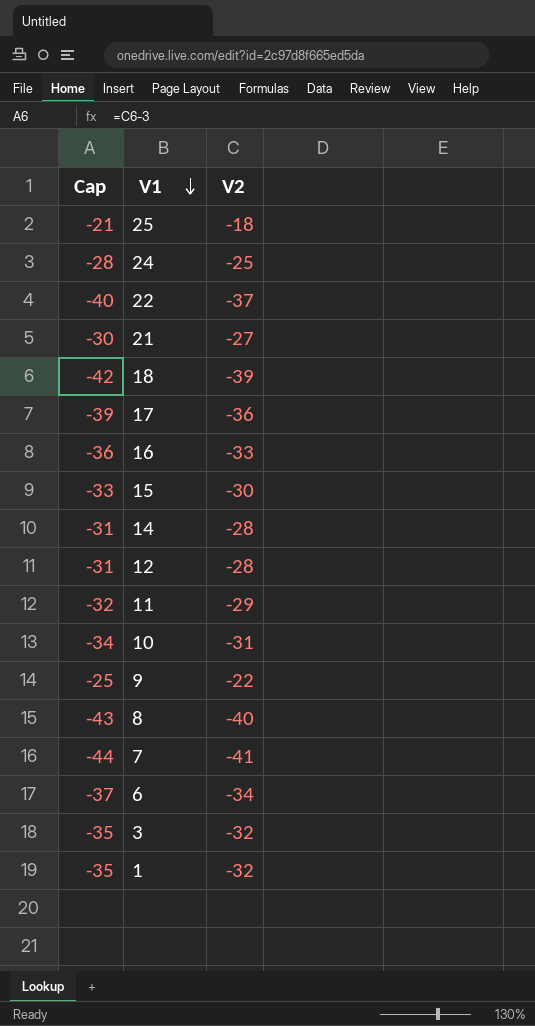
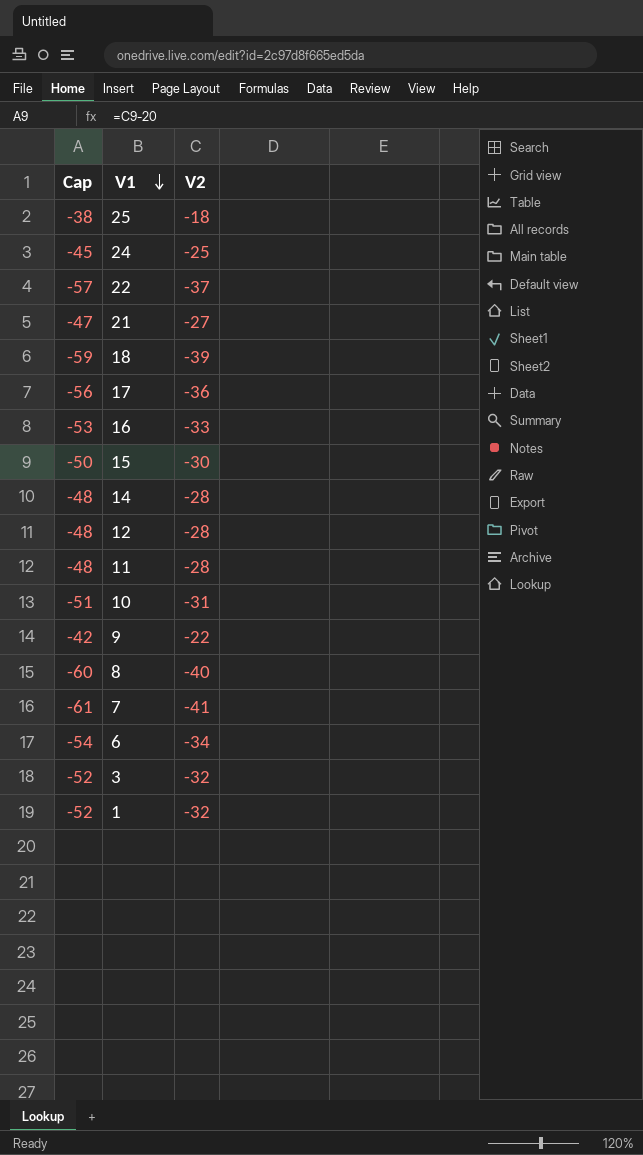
column Cap | formula: [V2] - 3 -> [V2] - 20
11 | V2: -29 -> -28

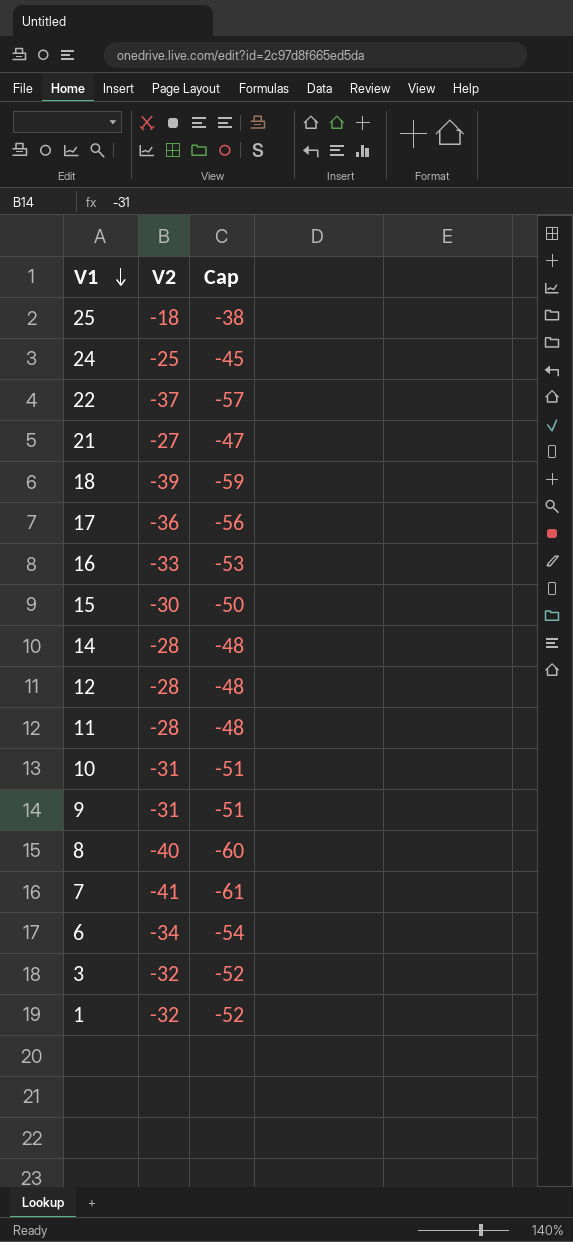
column Cap | position: 1 -> 3
9 | V2: -22 -> -31
9 | Cap: -42 -> -51

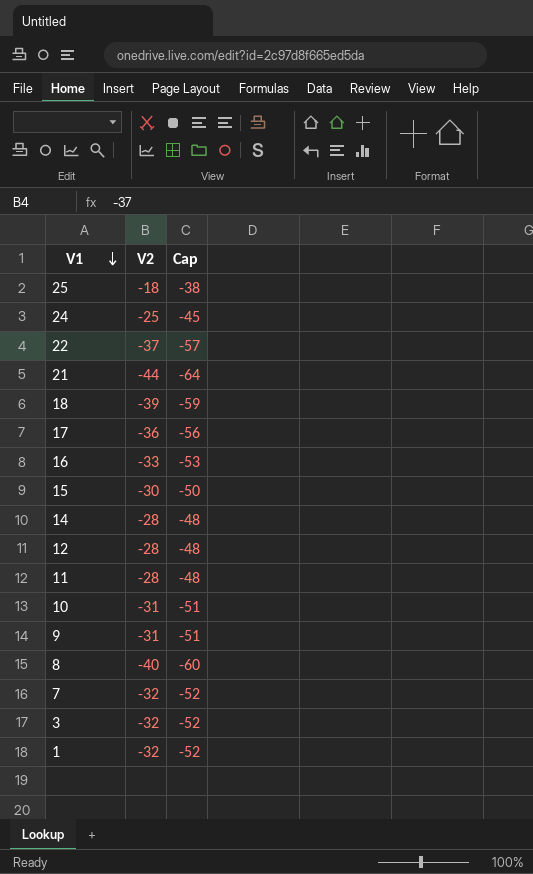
row 6: -34 | -54 -> none
21 | V2: -27 -> -44
21 | Cap: -47 -> -64
7 | V2: -41 -> -32
7 | Cap: -61 -> -52

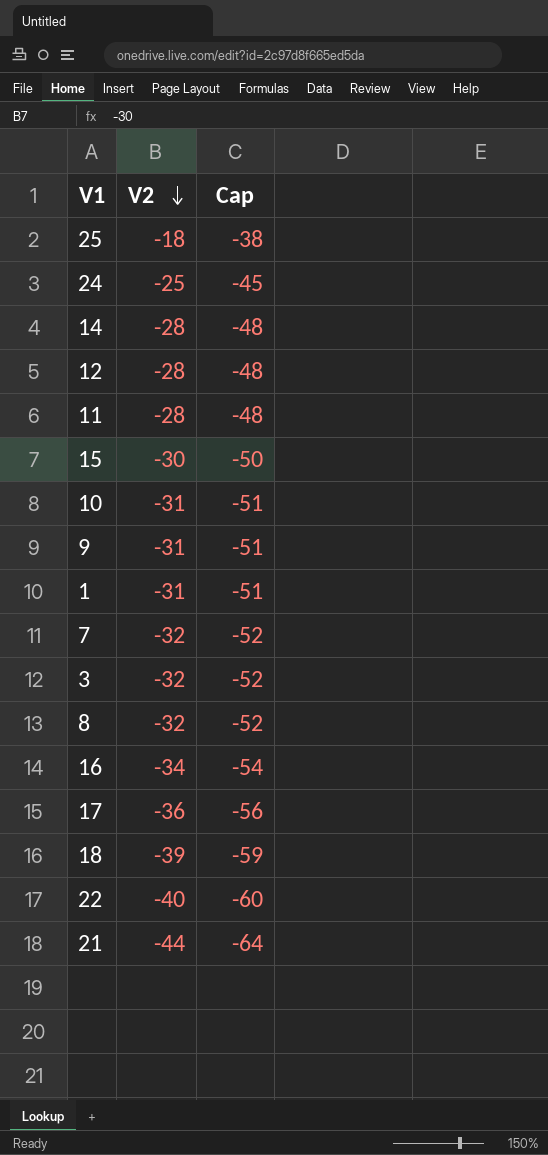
row order: V1 descending -> V2 descending
1 | V2: -32 -> -31
1 | Cap: -52 -> -51
8 | V2: -40 -> -32
8 | Cap: -60 -> -52
16 | V2: -33 -> -34
16 | Cap: -53 -> -54
22 | V2: -37 -> -40
22 | Cap: -57 -> -60

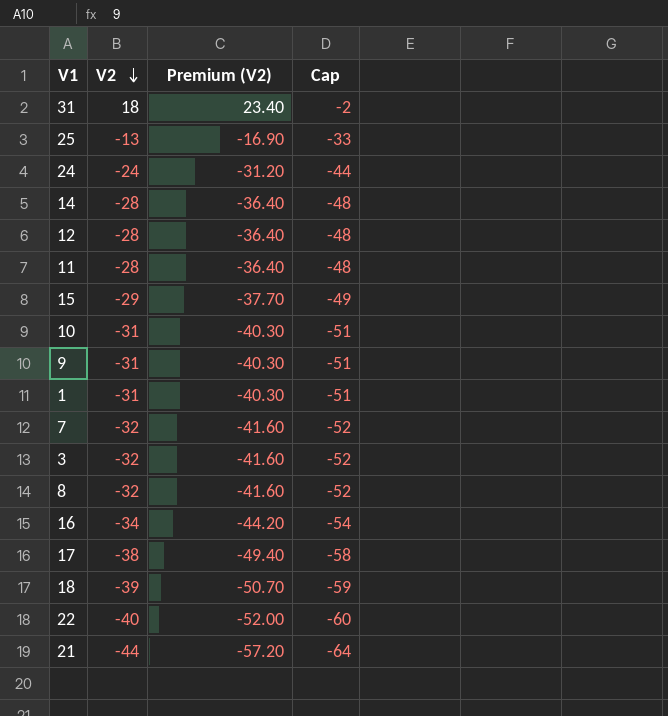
column Premium (V2) | formula: none -> [V2] * 1.3
row 31: none -> 18 | 23.40 | -2
25 | V2: -18 -> -13
25 | Cap: -38 -> -33
24 | V2: -25 -> -24
24 | Cap: -45 -> -44
15 | V2: -30 -> -29
15 | Cap: -50 -> -49
17 | V2: -36 -> -38
17 | Cap: -56 -> -58

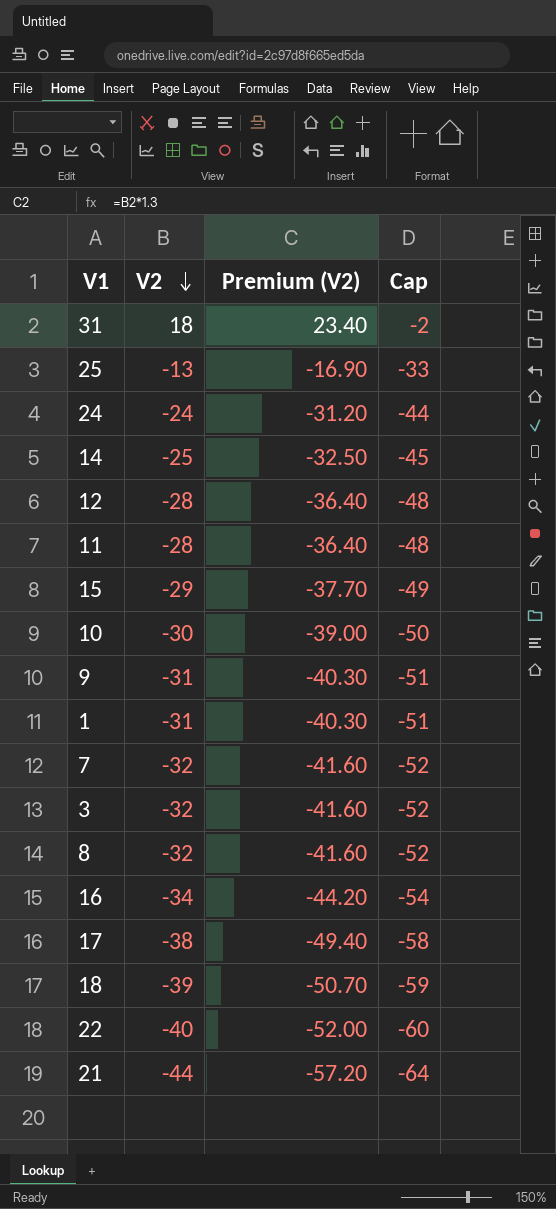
14 | V2: -28 -> -25
14 | Premium (V2): -36.40 -> -32.50
14 | Cap: -48 -> -45
10 | V2: -31 -> -30
10 | Premium (V2): -40.30 -> -39.00
10 | Cap: -51 -> -50

